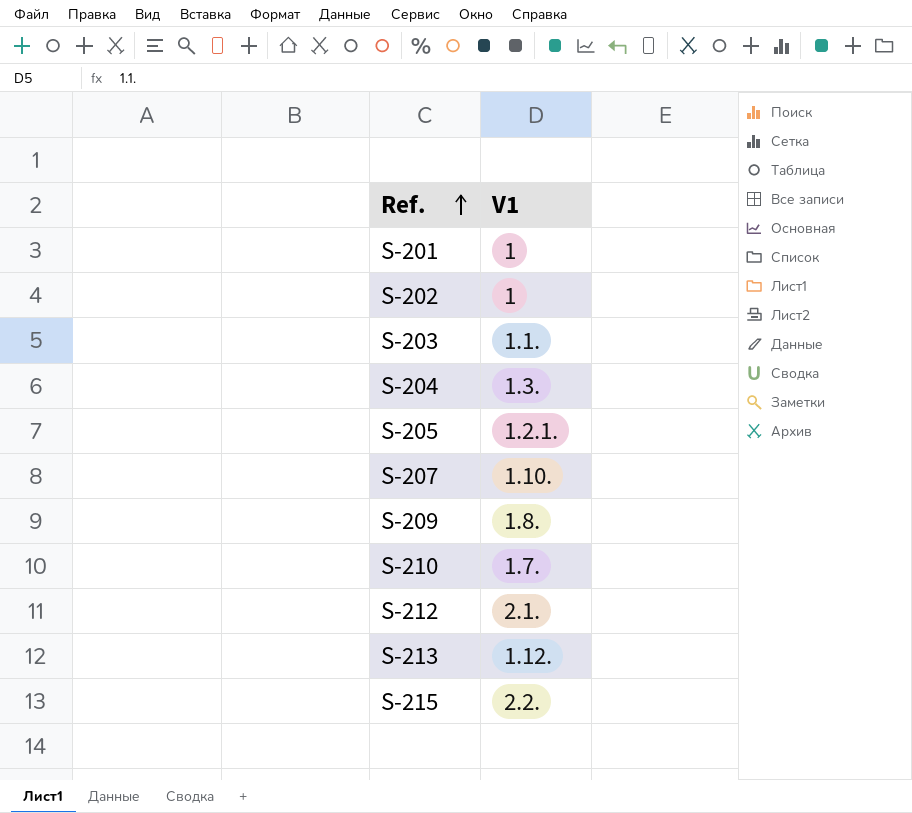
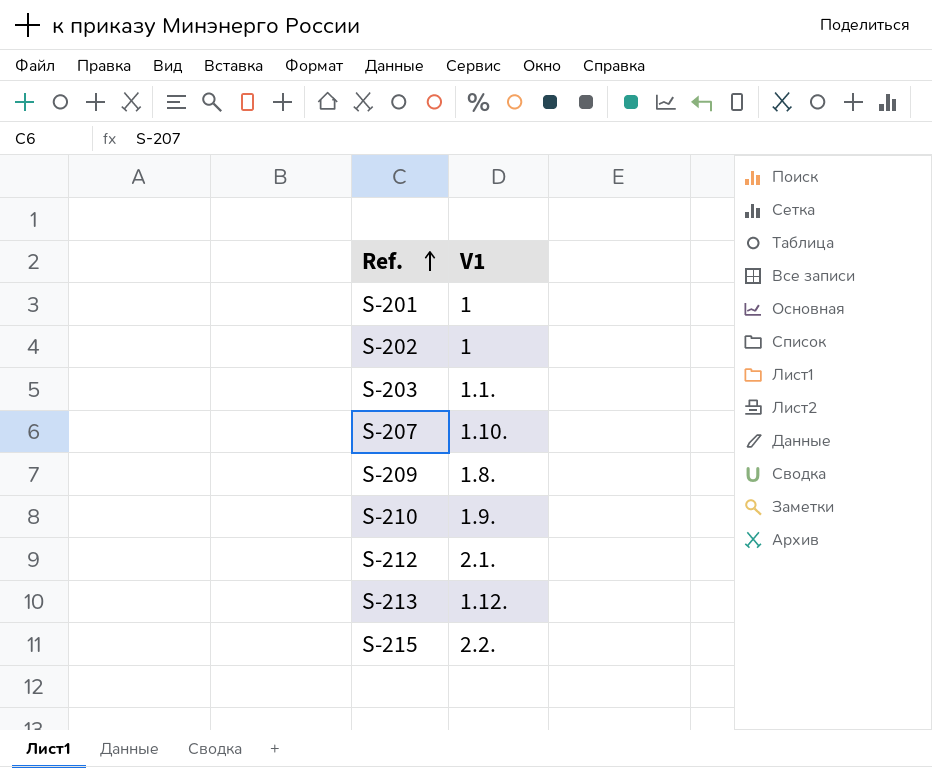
row S-204: 1.3. -> none
row S-205: 1.2.1. -> none
S-210 | V1: 1.7. -> 1.9.

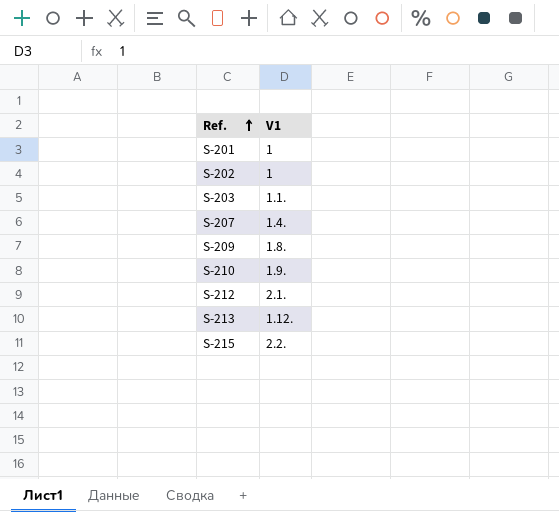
S-207 | V1: 1.10. -> 1.4.

